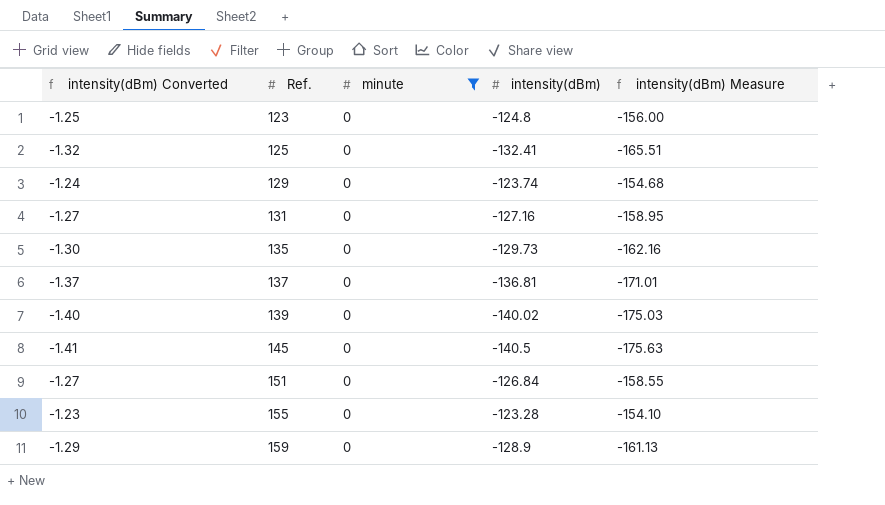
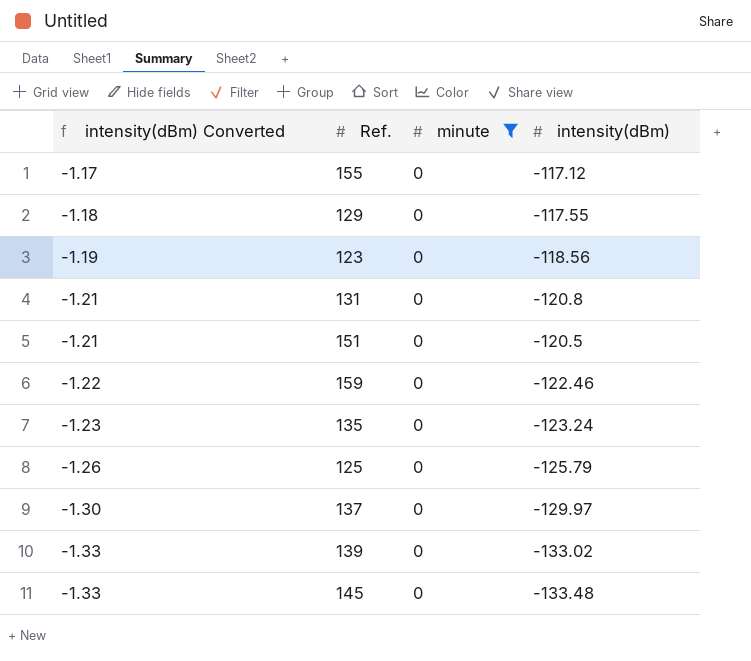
row order: Ref. ascending -> intensity(dBm) Converted descending
column intensity(dBm) Measure | formula: [intensity(dBm)] * 1.25 -> none
155 | intensity(dBm) Converted: -1.23 -> -1.17
155 | intensity(dBm): -123.28 -> -117.12
129 | intensity(dBm) Converted: -1.24 -> -1.18
129 | intensity(dBm): -123.74 -> -117.55
123 | intensity(dBm) Converted: -1.25 -> -1.19
123 | intensity(dBm): -124.8 -> -118.56
131 | intensity(dBm) Converted: -1.27 -> -1.21
131 | intensity(dBm): -127.16 -> -120.8
151 | intensity(dBm) Converted: -1.27 -> -1.21
151 | intensity(dBm): -126.84 -> -120.5
159 | intensity(dBm) Converted: -1.29 -> -1.22
159 | intensity(dBm): -128.9 -> -122.46
135 | intensity(dBm) Converted: -1.30 -> -1.23
135 | intensity(dBm): -129.73 -> -123.24
125 | intensity(dBm) Converted: -1.32 -> -1.26
125 | intensity(dBm): -132.41 -> -125.79
137 | intensity(dBm) Converted: -1.37 -> -1.30
137 | intensity(dBm): -136.81 -> -129.97
139 | intensity(dBm) Converted: -1.40 -> -1.33
139 | intensity(dBm): -140.02 -> -133.02
145 | intensity(dBm) Converted: -1.41 -> -1.33
145 | intensity(dBm): -140.5 -> -133.48

